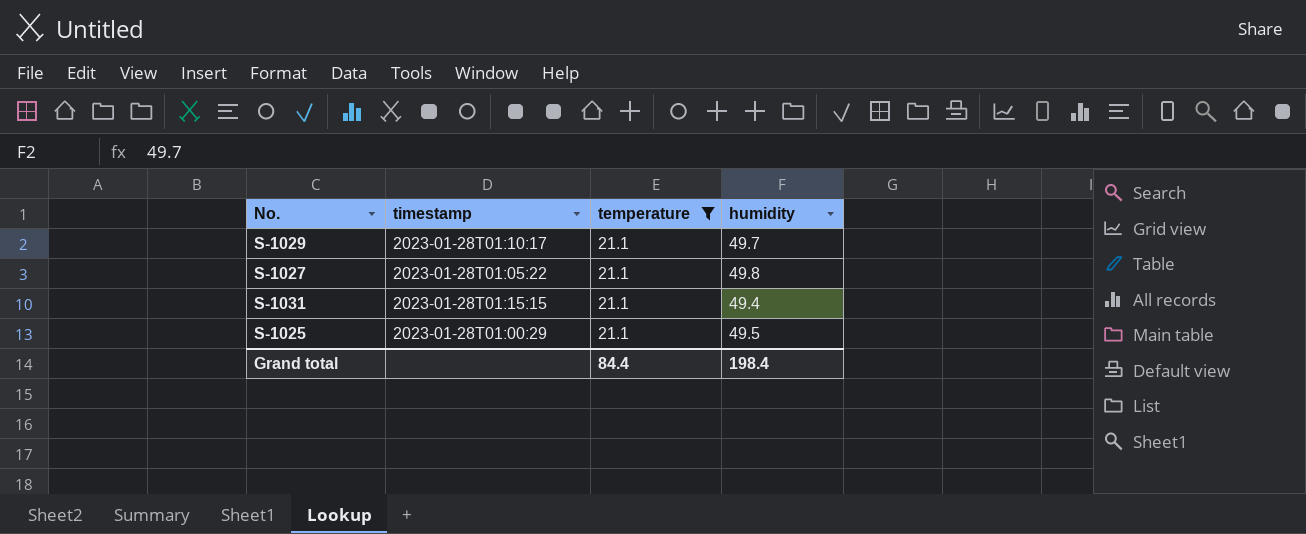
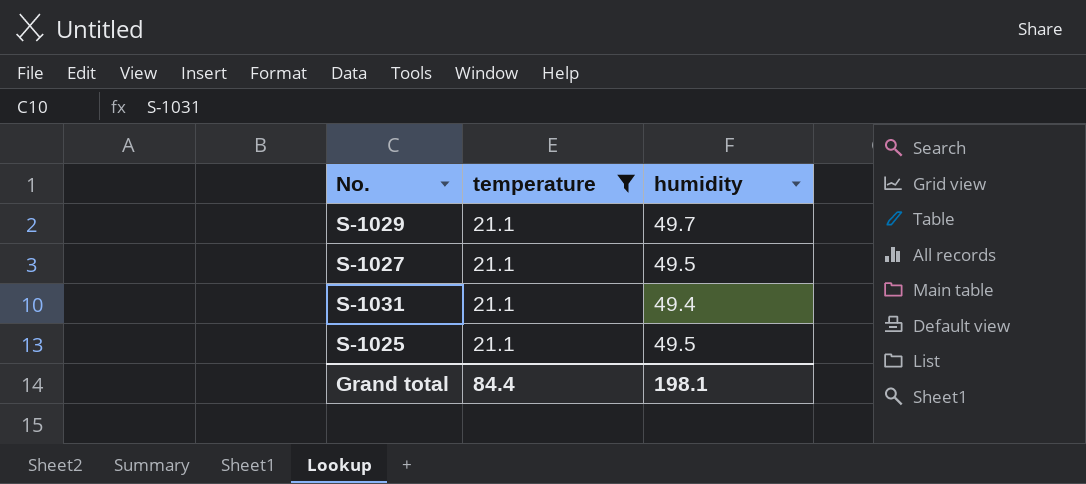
column timestamp | position: 2 -> none
S-1027 | humidity: 49.8 -> 49.5
Grand total | humidity: 198.4 -> 198.1

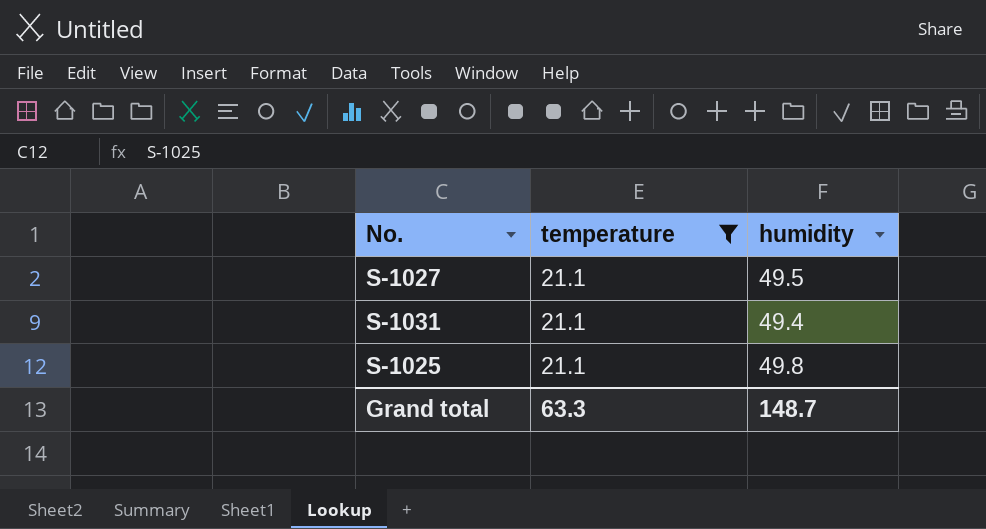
row S-1029: 21.1 | 49.7 -> none
S-1025 | humidity: 49.5 -> 49.8
Grand total | temperature: 84.4 -> 63.3
Grand total | humidity: 198.1 -> 148.7

